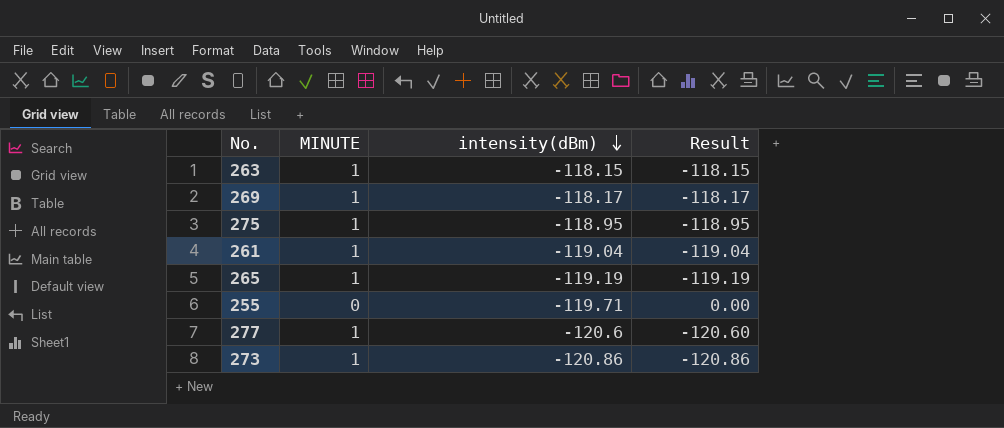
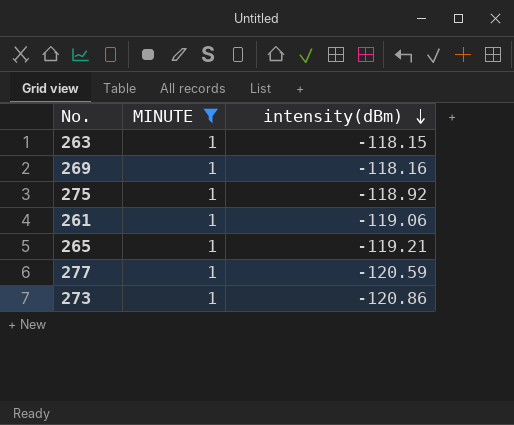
filter: none -> MINUTE = 1
column Result | formula: [MINUTE] * [intensity(dBm)] -> none
269 | intensity(dBm): -118.17 -> -118.16
275 | intensity(dBm): -118.95 -> -118.92
261 | intensity(dBm): -119.04 -> -119.06
265 | intensity(dBm): -119.19 -> -119.21
277 | intensity(dBm): -120.6 -> -120.59

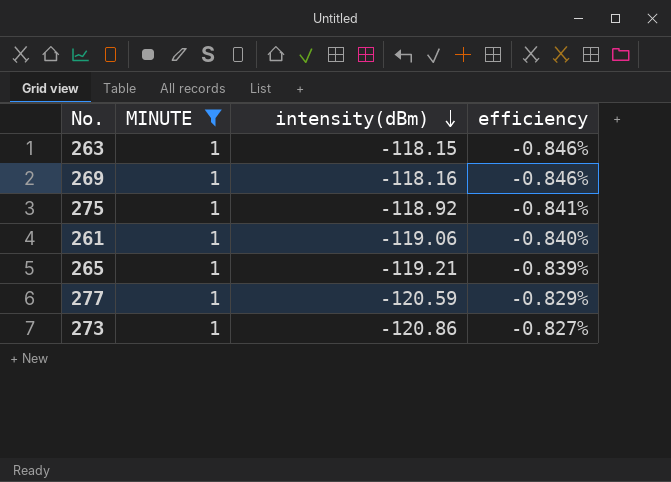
column efficiency | formula: none -> [MINUTE] / [intensity(dBm)]

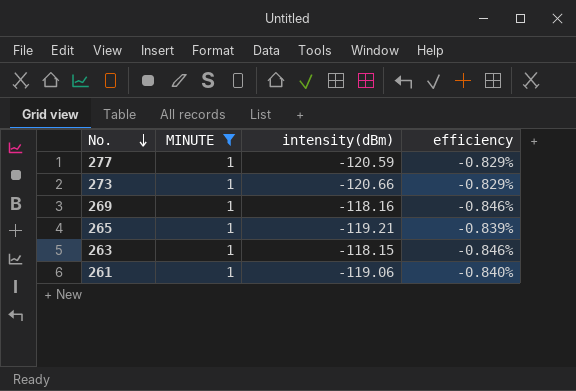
row order: intensity(dBm) descending -> No. descending
row 275: 1 | -118.92 | -0.841% -> none
273 | intensity(dBm): -120.86 -> -120.66
273 | efficiency: -0.827% -> -0.829%

